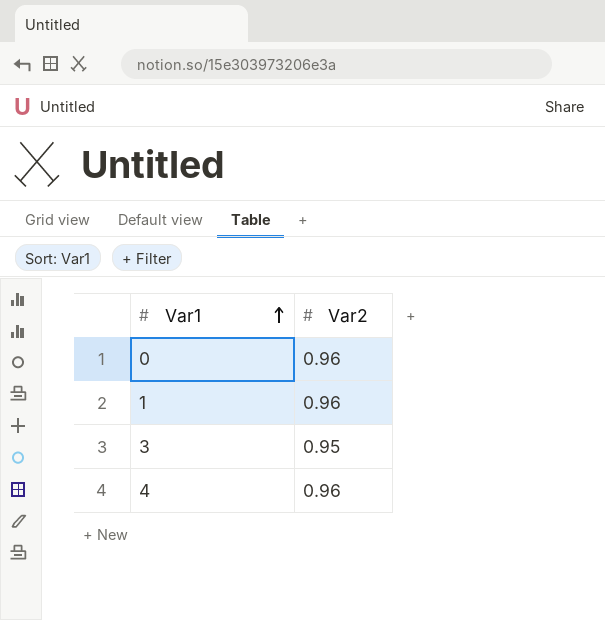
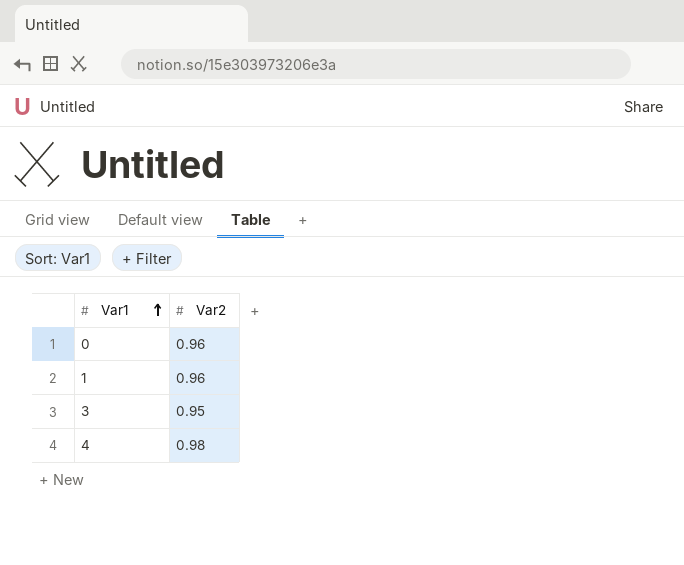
4 | Var2: 0.96 -> 0.98

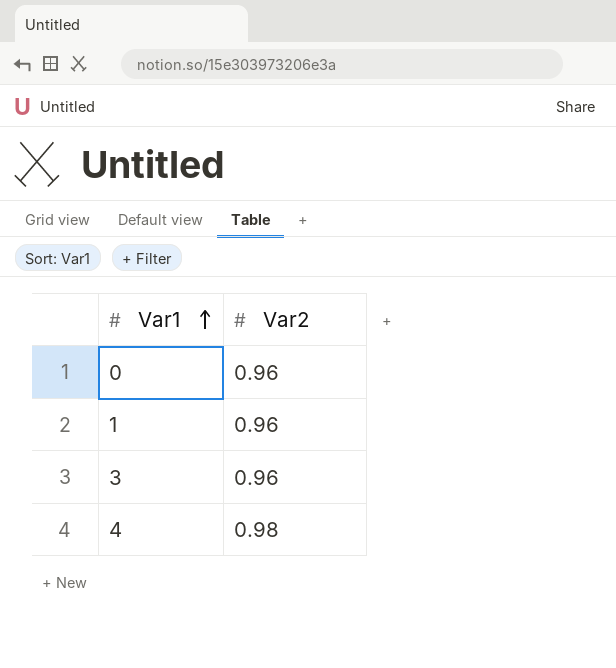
3 | Var2: 0.95 -> 0.96

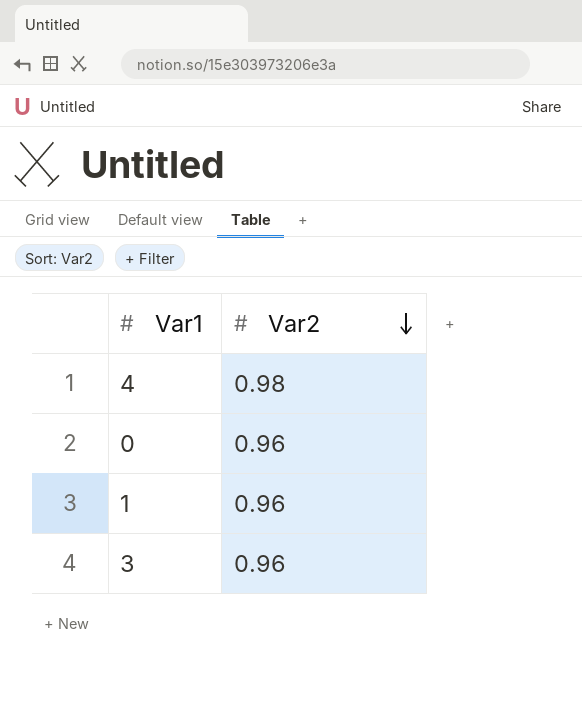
row order: Var1 ascending -> Var2 descending

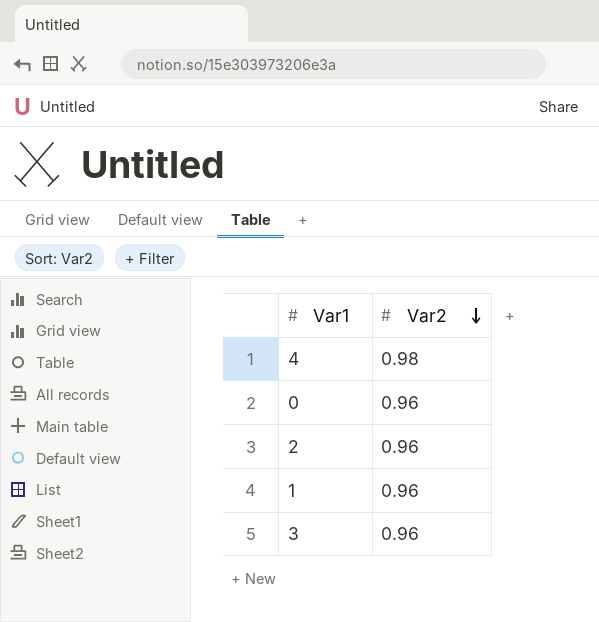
row 2: none -> 0.96

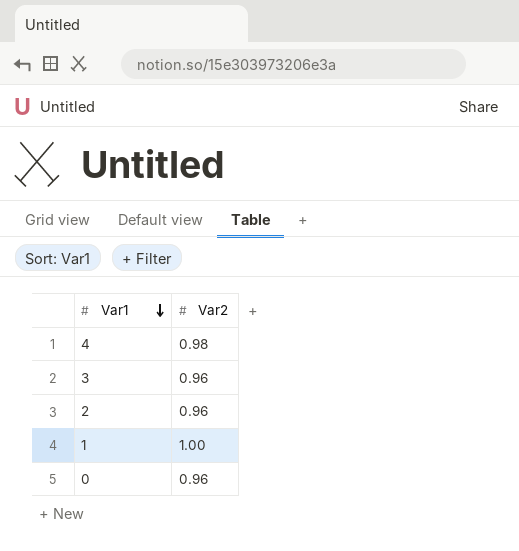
row order: Var2 descending -> Var1 descending
1 | Var2: 0.96 -> 1.00

